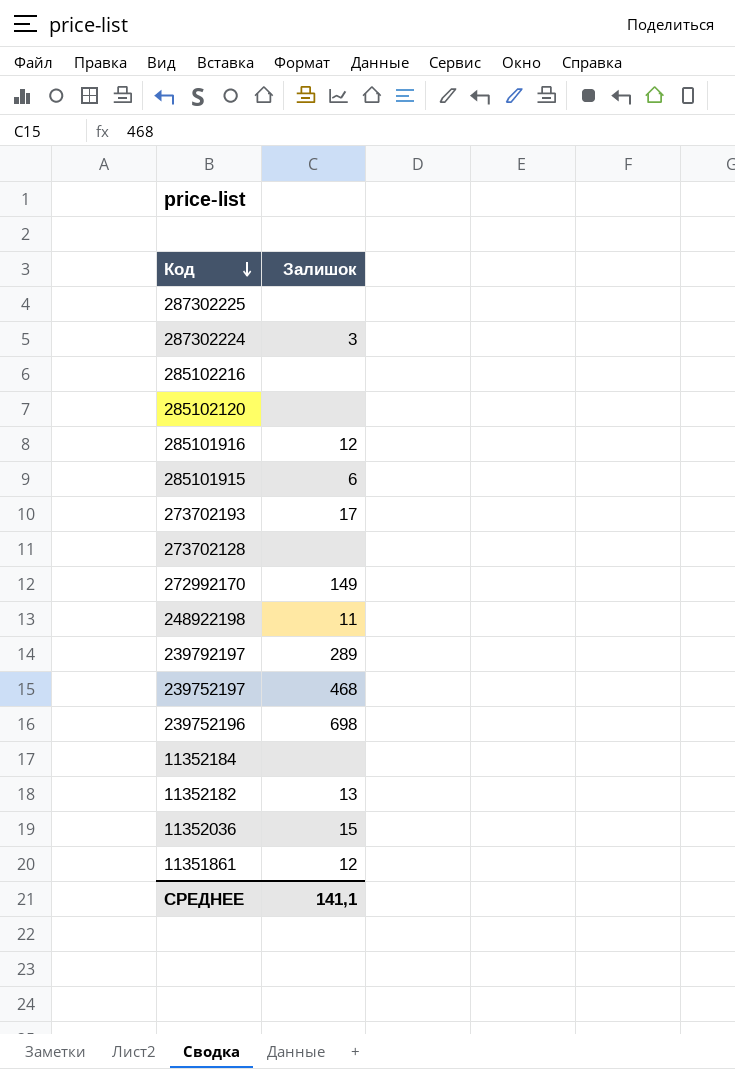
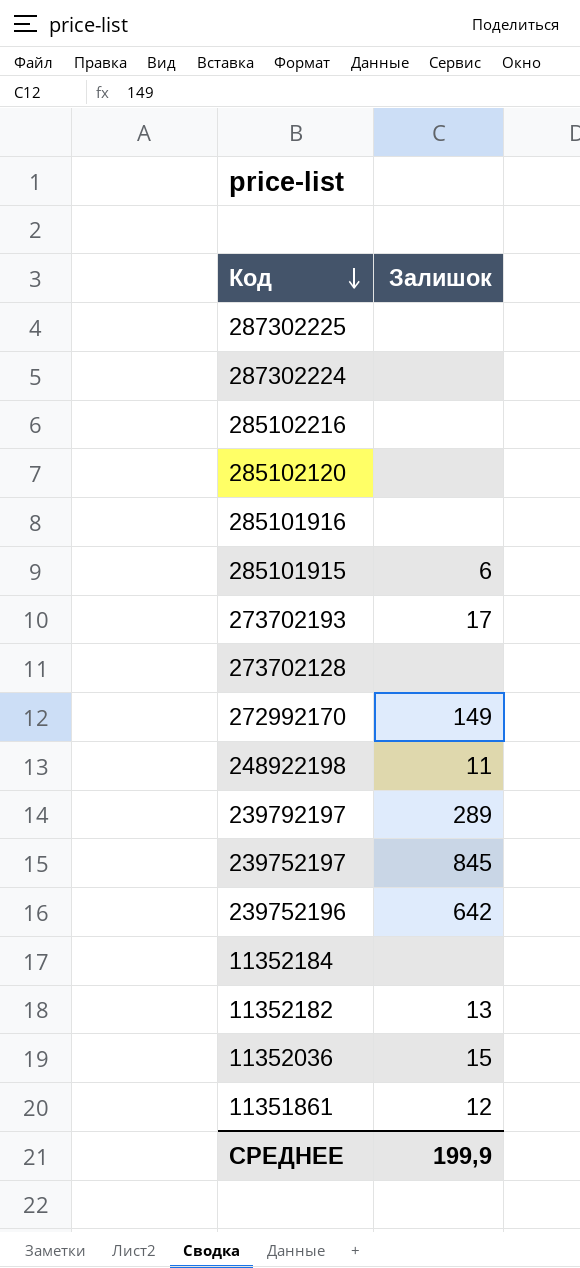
287302224 | Залишок: 3 -> none
285101916 | Залишок: 12 -> none
239752197 | Залишок: 468 -> 845
239752196 | Залишок: 698 -> 642
СРЕДНЕЕ | Залишок: 141,1 -> 199,9

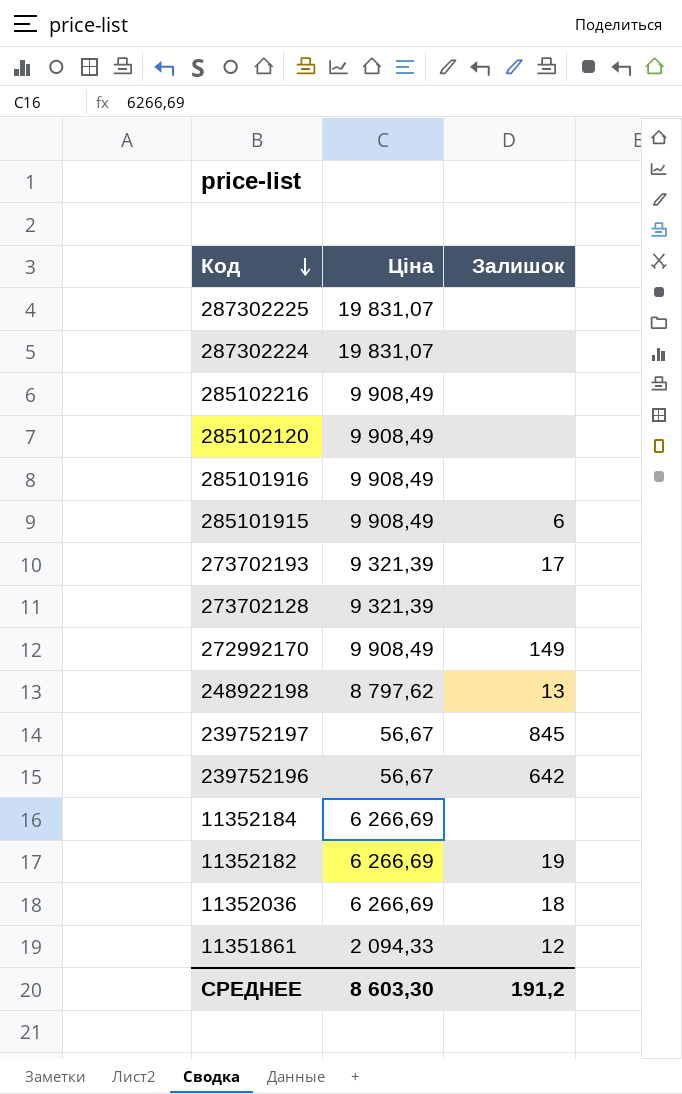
column Ціна | position: none -> 2
row 239792197: 289 -> none
248922198 | Залишок: 11 -> 13
11352182 | Залишок: 13 -> 19
11352036 | Залишок: 15 -> 18
СРЕДНЕЕ | Залишок: 199,9 -> 191,2

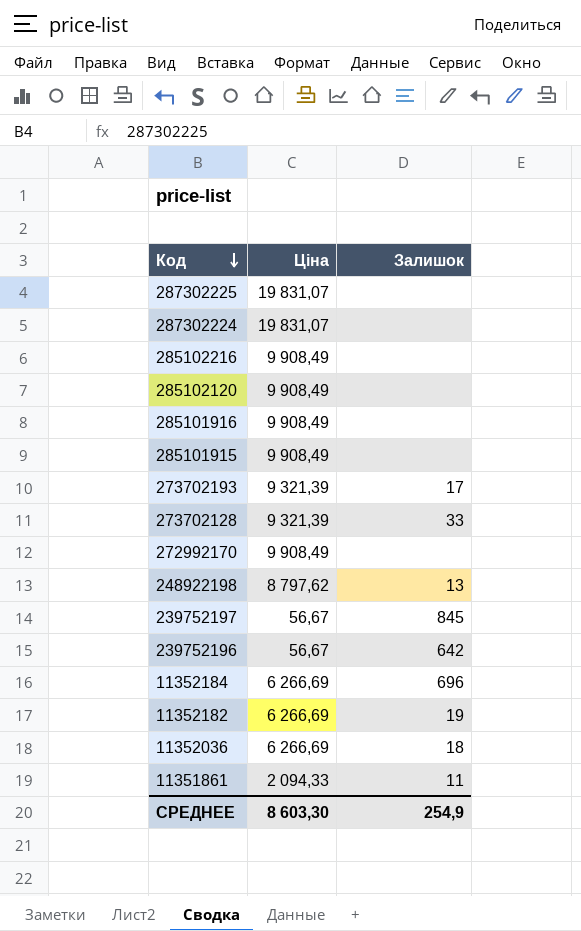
285101915 | Залишок: 6 -> none
273702128 | Залишок: none -> 33
272992170 | Залишок: 149 -> none
11352184 | Залишок: none -> 696
11351861 | Залишок: 12 -> 11
СРЕДНЕЕ | Залишок: 191,2 -> 254,9

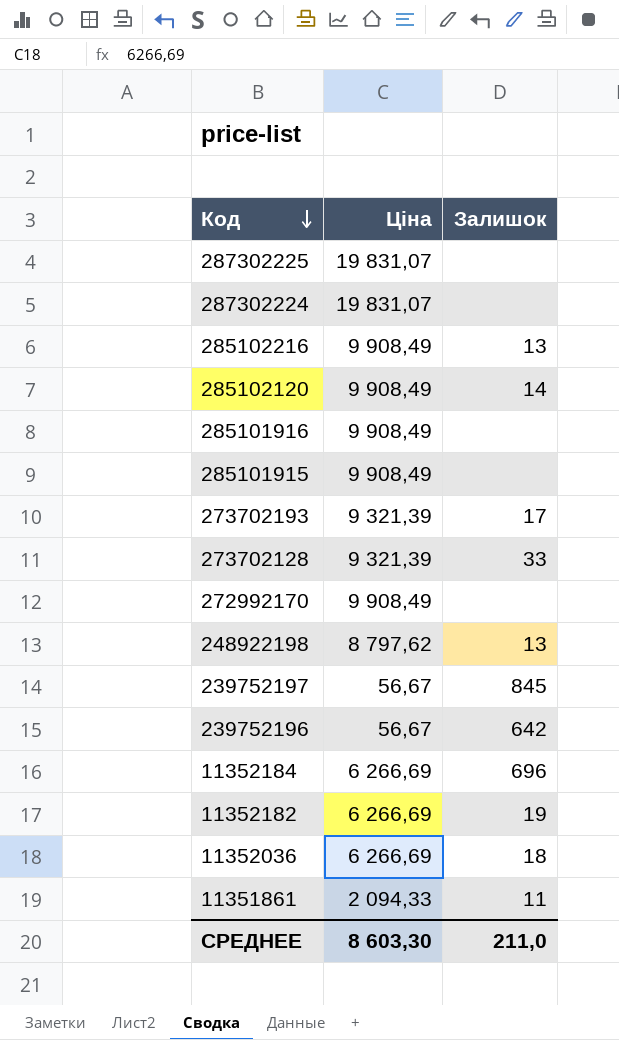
285102216 | Залишок: none -> 13
285102120 | Залишок: none -> 14
СРЕДНЕЕ | Залишок: 254,9 -> 211,0

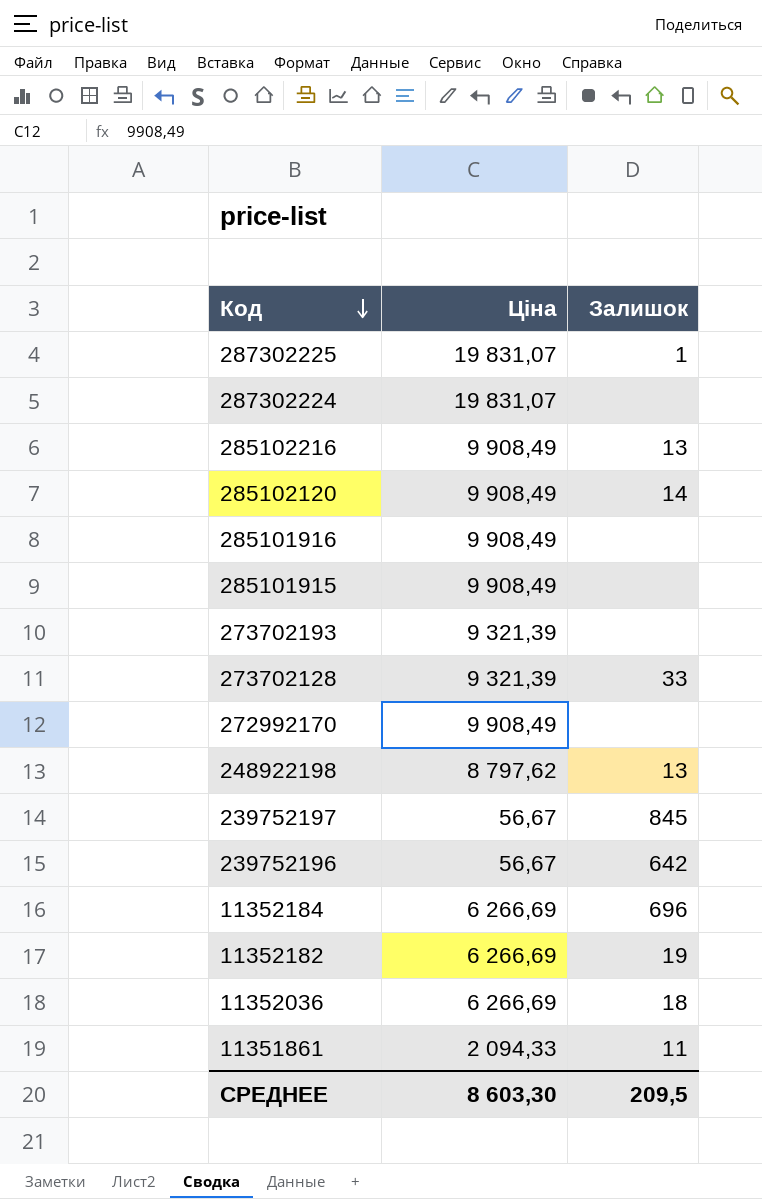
287302225 | Залишок: none -> 1
273702193 | Залишок: 17 -> none
СРЕДНЕЕ | Залишок: 211,0 -> 209,5

